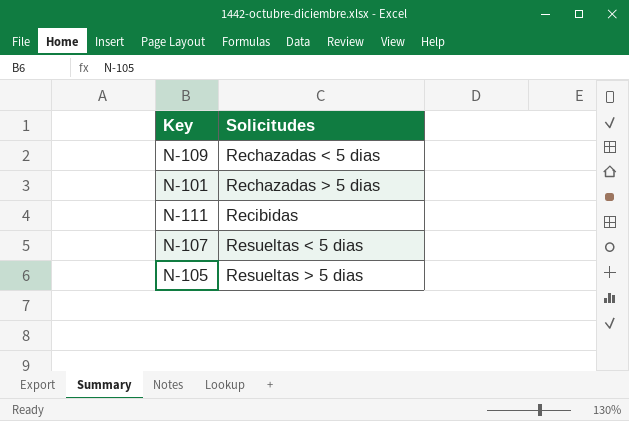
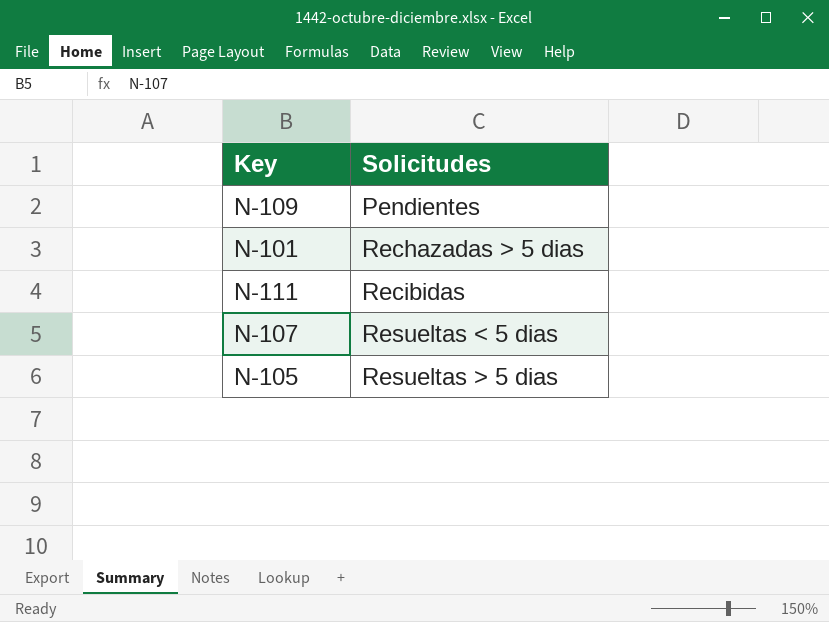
N-109 | Solicitudes: Rechazadas < 5 dias -> Pendientes

